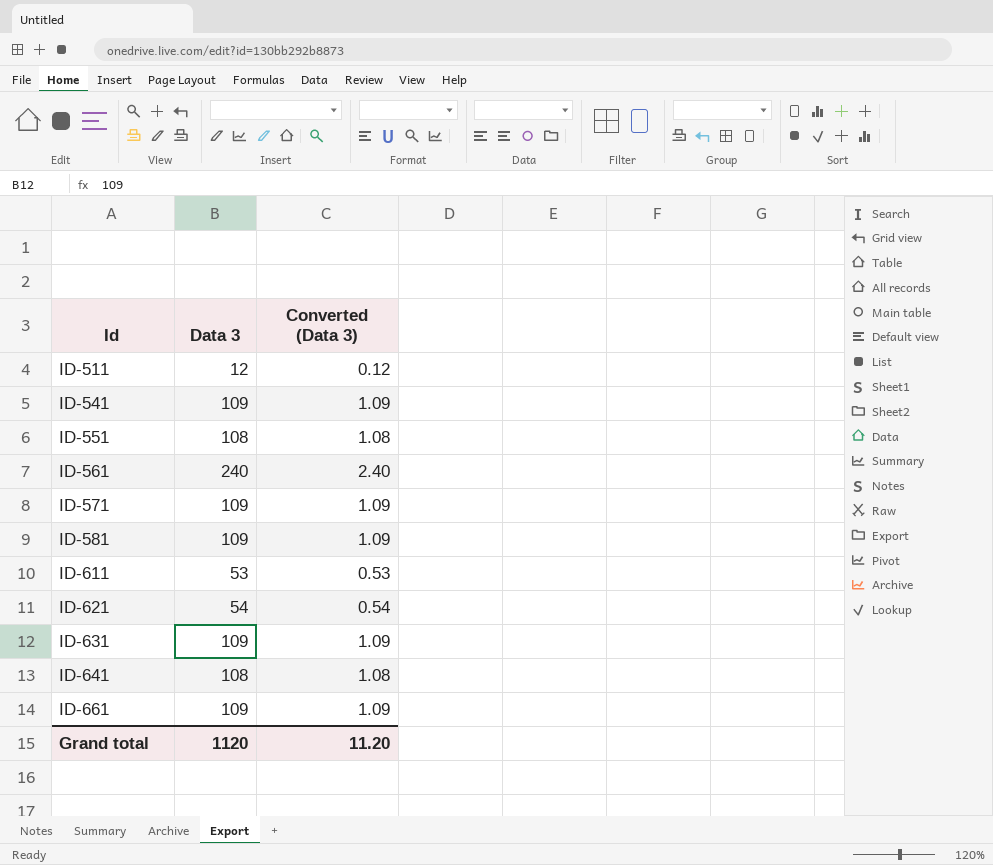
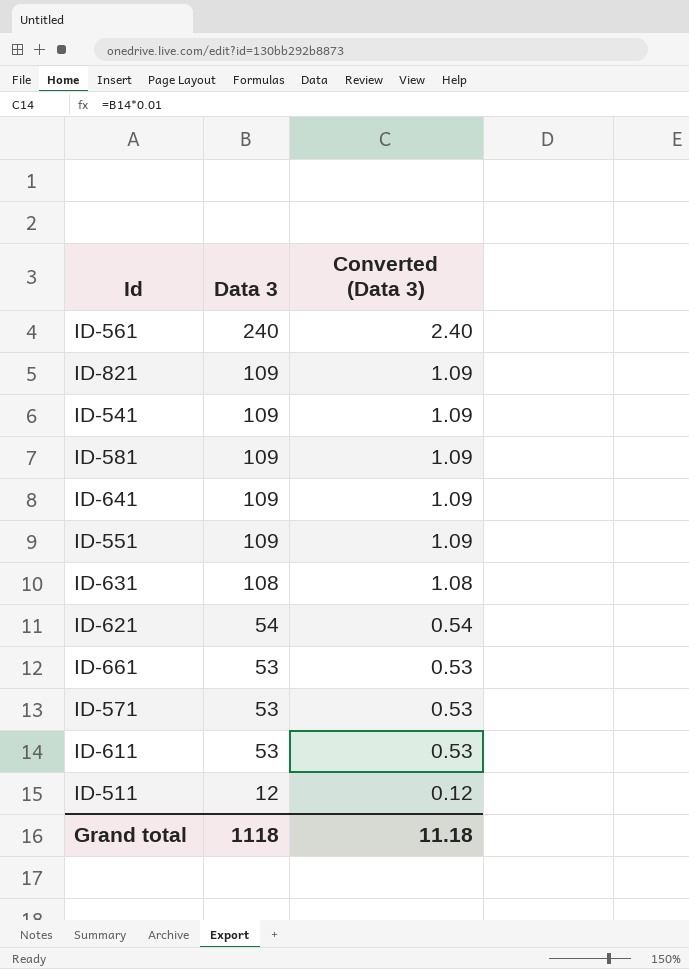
row order: Id ascending -> Data 3 descending
row ID-821: none -> 109 | 1.09
ID-641 | Data 3: 108 -> 109
ID-641 | Converted (Data 3): 1.08 -> 1.09
ID-551 | Data 3: 108 -> 109
ID-551 | Converted (Data 3): 1.08 -> 1.09
ID-631 | Data 3: 109 -> 108
ID-631 | Converted (Data 3): 1.09 -> 1.08
ID-661 | Data 3: 109 -> 53
ID-661 | Converted (Data 3): 1.09 -> 0.53
ID-571 | Data 3: 109 -> 53
ID-571 | Converted (Data 3): 1.09 -> 0.53
Grand total | Data 3: 1120 -> 1118
Grand total | Converted (Data 3): 11.20 -> 11.18

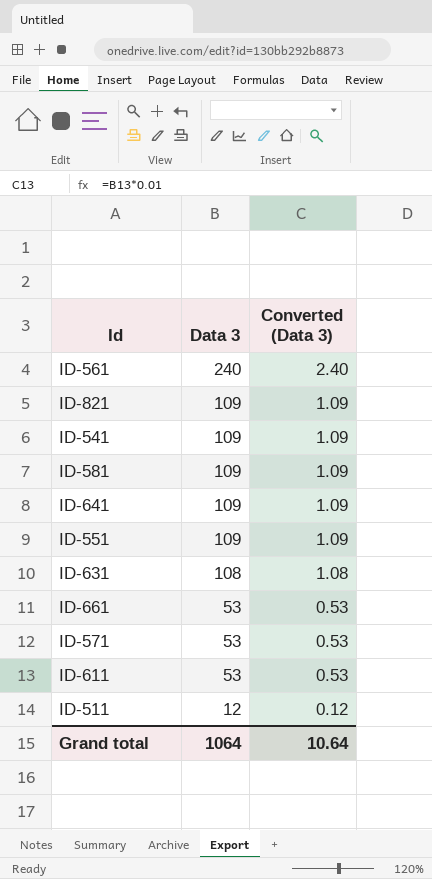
row ID-621: 54 | 0.54 -> none
Grand total | Data 3: 1118 -> 1064
Grand total | Converted (Data 3): 11.18 -> 10.64

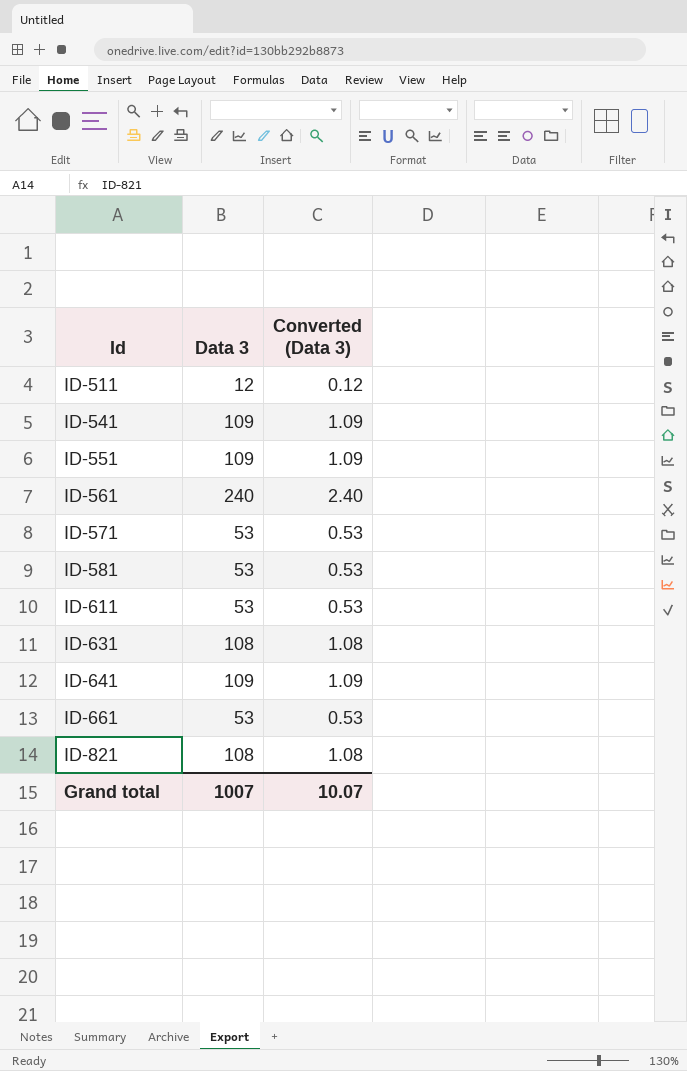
row order: Data 3 descending -> Id ascending
ID-581 | Data 3: 109 -> 53
ID-581 | Converted (Data 3): 1.09 -> 0.53
ID-821 | Data 3: 109 -> 108
ID-821 | Converted (Data 3): 1.09 -> 1.08
Grand total | Data 3: 1064 -> 1007
Grand total | Converted (Data 3): 10.64 -> 10.07

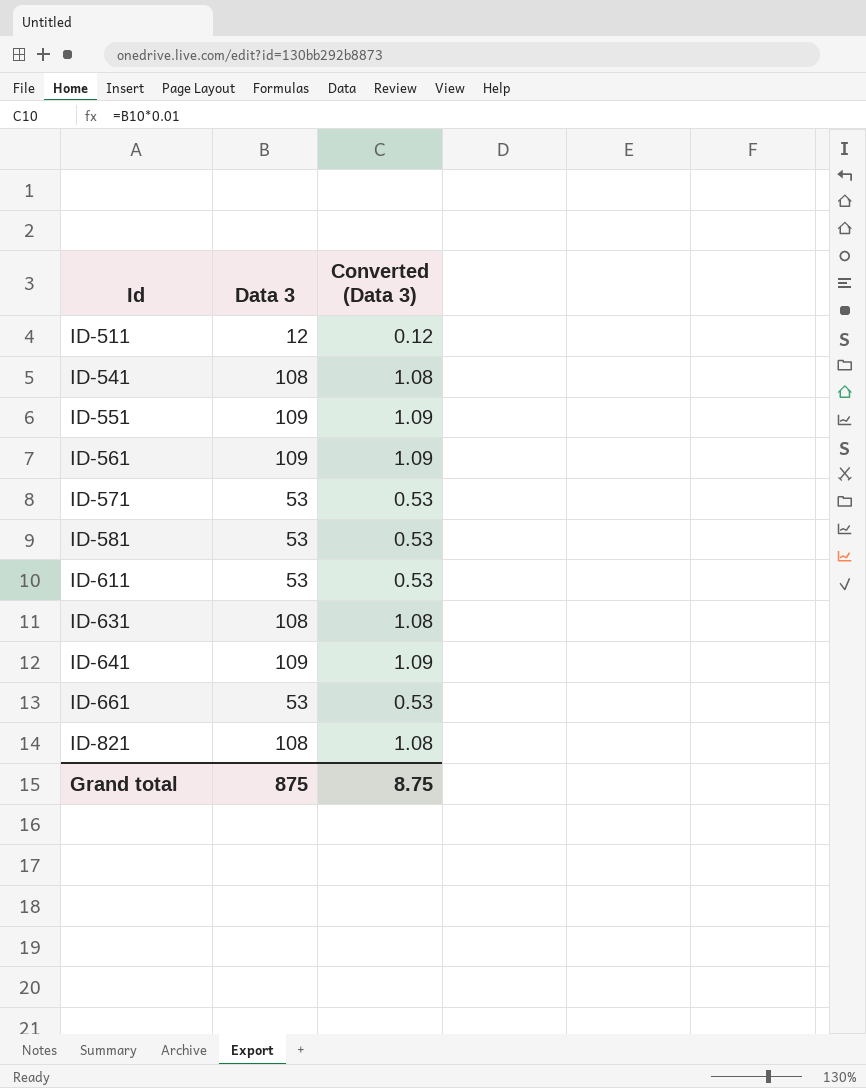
ID-541 | Data 3: 109 -> 108
ID-541 | Converted (Data 3): 1.09 -> 1.08
ID-561 | Data 3: 240 -> 109
ID-561 | Converted (Data 3): 2.40 -> 1.09
Grand total | Data 3: 1007 -> 875
Grand total | Converted (Data 3): 10.07 -> 8.75

